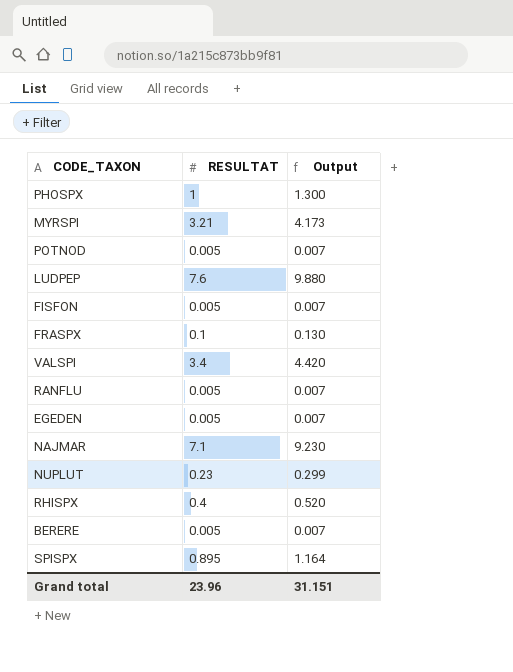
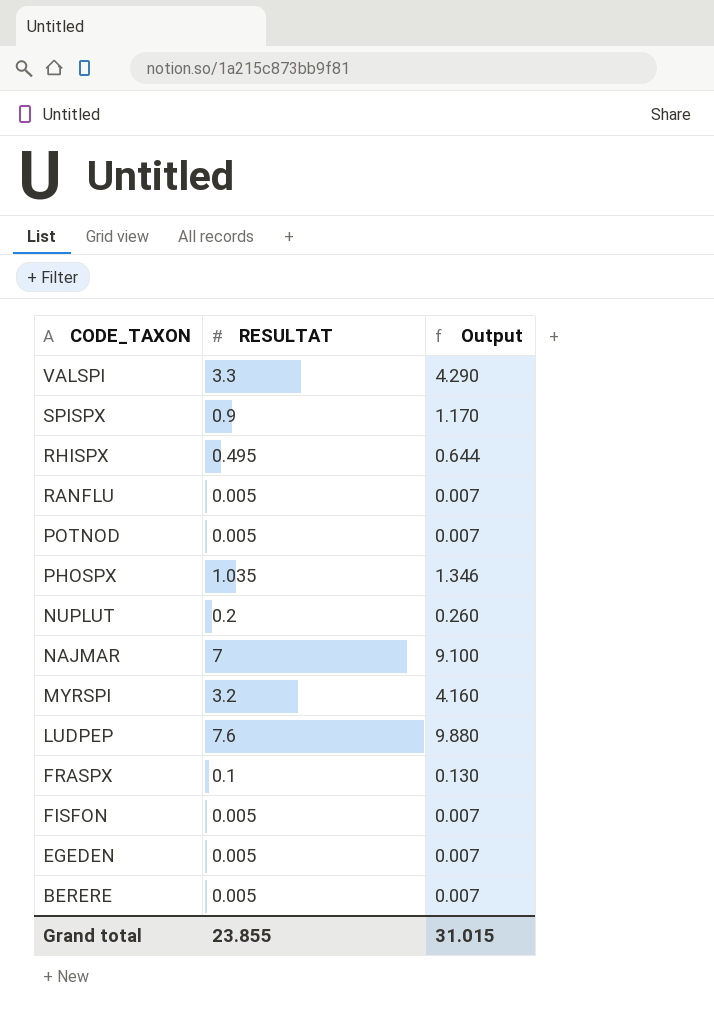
row order: none -> CODE_TAXON descending
VALSPI | RESULTAT: 3.4 -> 3.3
VALSPI | Output: 4.420 -> 4.290
SPISPX | RESULTAT: 0.895 -> 0.9
SPISPX | Output: 1.164 -> 1.170
RHISPX | RESULTAT: 0.4 -> 0.495
RHISPX | Output: 0.520 -> 0.644
PHOSPX | RESULTAT: 1 -> 1.035
PHOSPX | Output: 1.300 -> 1.346
NUPLUT | RESULTAT: 0.23 -> 0.2
NUPLUT | Output: 0.299 -> 0.260
NAJMAR | RESULTAT: 7.1 -> 7
NAJMAR | Output: 9.230 -> 9.100
MYRSPI | RESULTAT: 3.21 -> 3.2
MYRSPI | Output: 4.173 -> 4.160
Grand total | RESULTAT: 23.96 -> 23.855
Grand total | Output: 31.151 -> 31.015

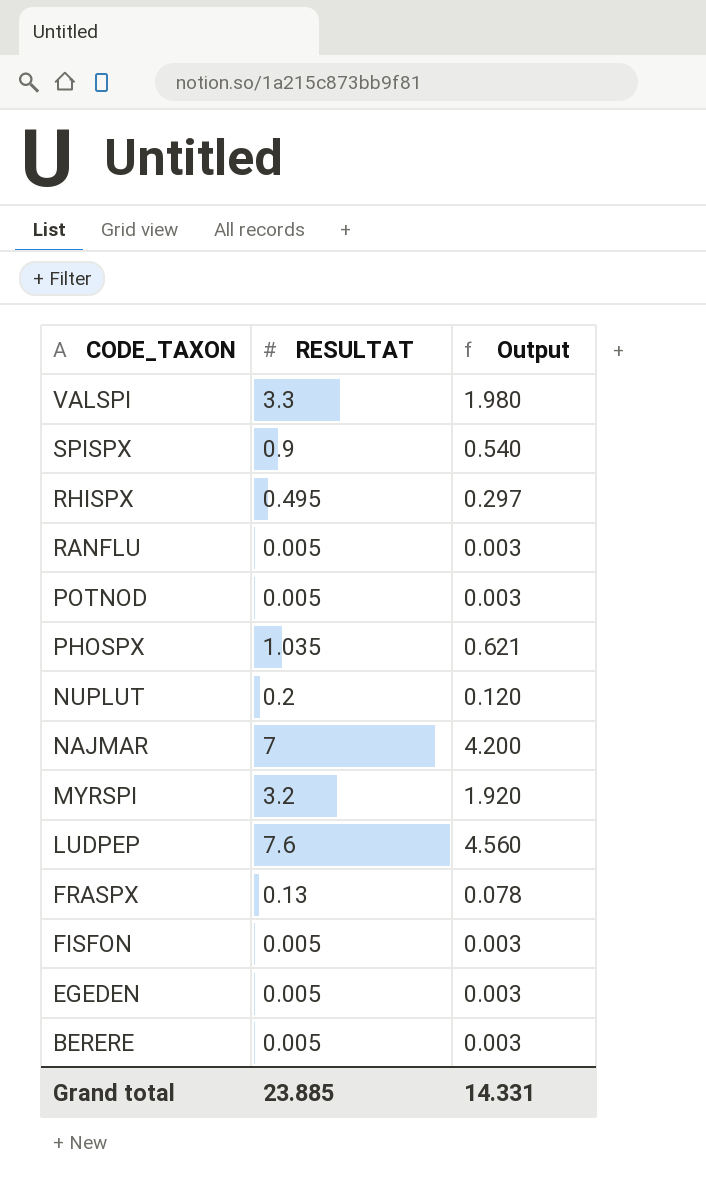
column Output | formula: [RESULTAT] * 1.3 -> [RESULTAT] * 0.6
FRASPX | RESULTAT: 0.1 -> 0.13
Grand total | RESULTAT: 23.855 -> 23.885
Grand total | Output: 31.015 -> 14.331

